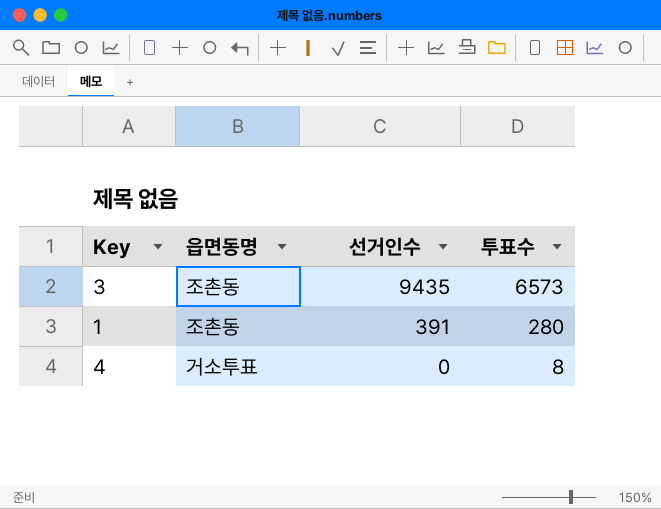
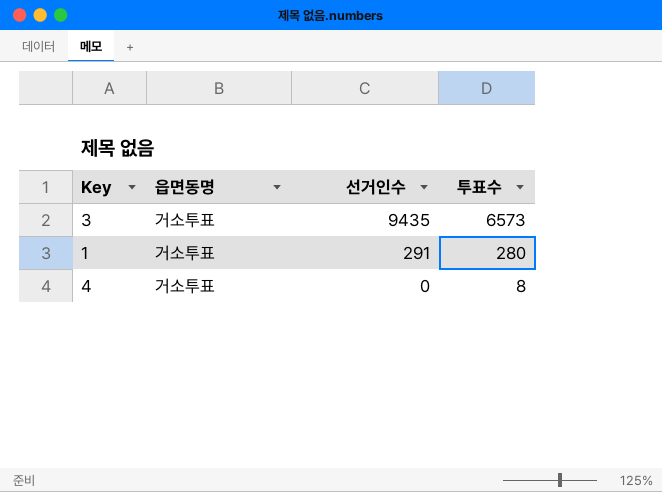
3 | 읍면동명: 조촌동 -> 거소투표
1 | 읍면동명: 조촌동 -> 거소투표
1 | 선거인수: 391 -> 291

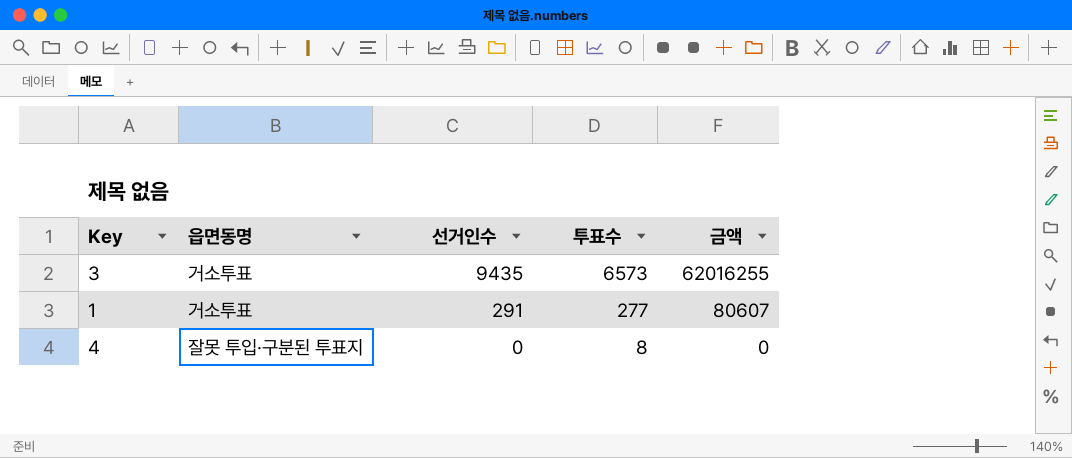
column 금액 | formula: none -> [선거인수] * [투표수]
1 | 투표수: 280 -> 277
4 | 읍면동명: 거소투표 -> 잘못 투입·구분된 투표지

